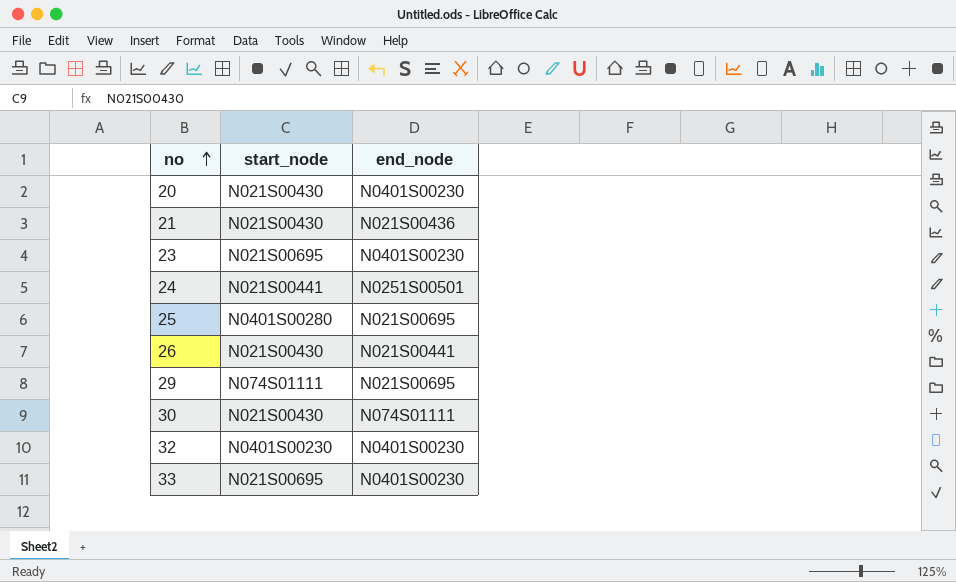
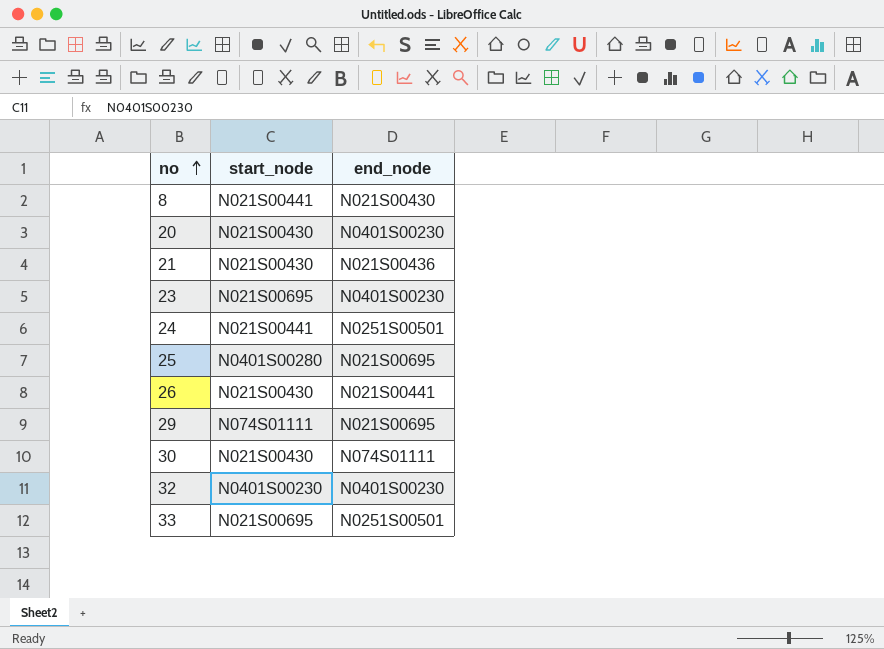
row 8: none -> N021S00441 | N021S00430
33 | end_node: N0401S00230 -> N0251S00501

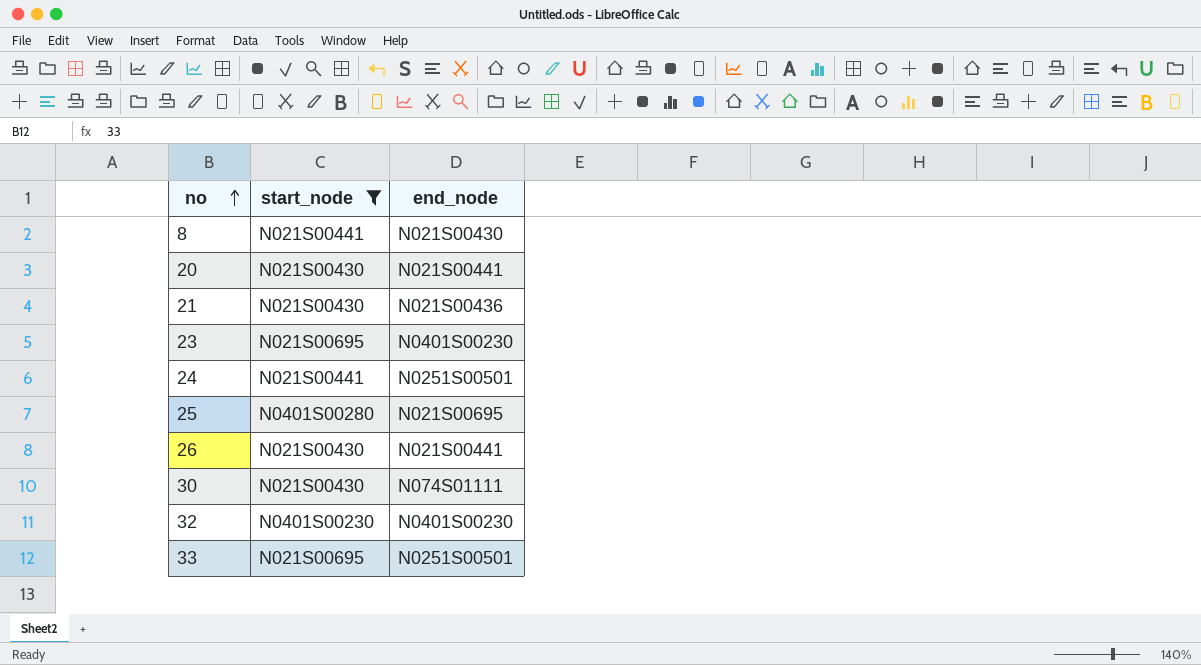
filter: none -> start_node != N074S01111
20 | end_node: N0401S00230 -> N021S00441

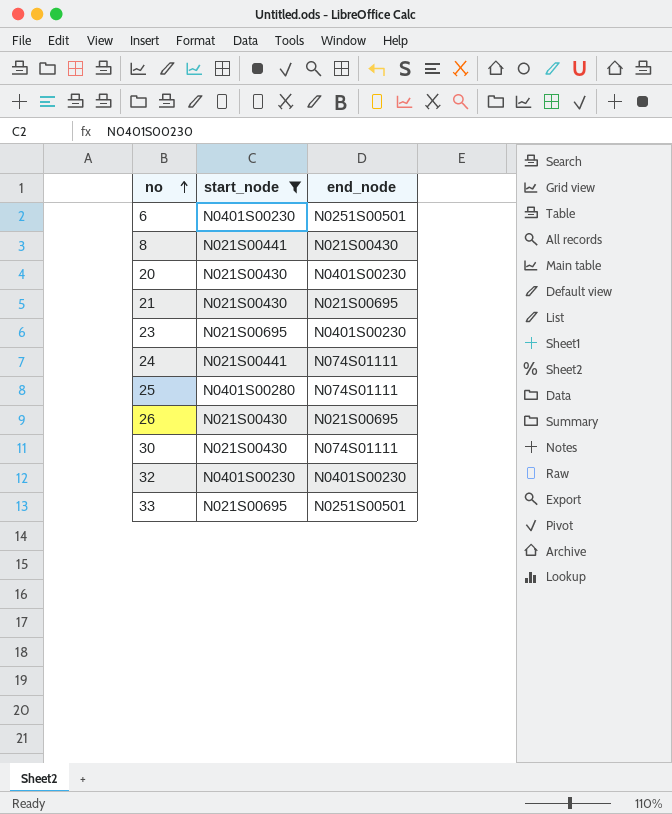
row 6: none -> N0401S00230 | N0251S00501
20 | end_node: N021S00441 -> N0401S00230
21 | end_node: N021S00436 -> N021S00695
24 | end_node: N0251S00501 -> N074S01111
25 | end_node: N021S00695 -> N074S01111
26 | end_node: N021S00441 -> N021S00695

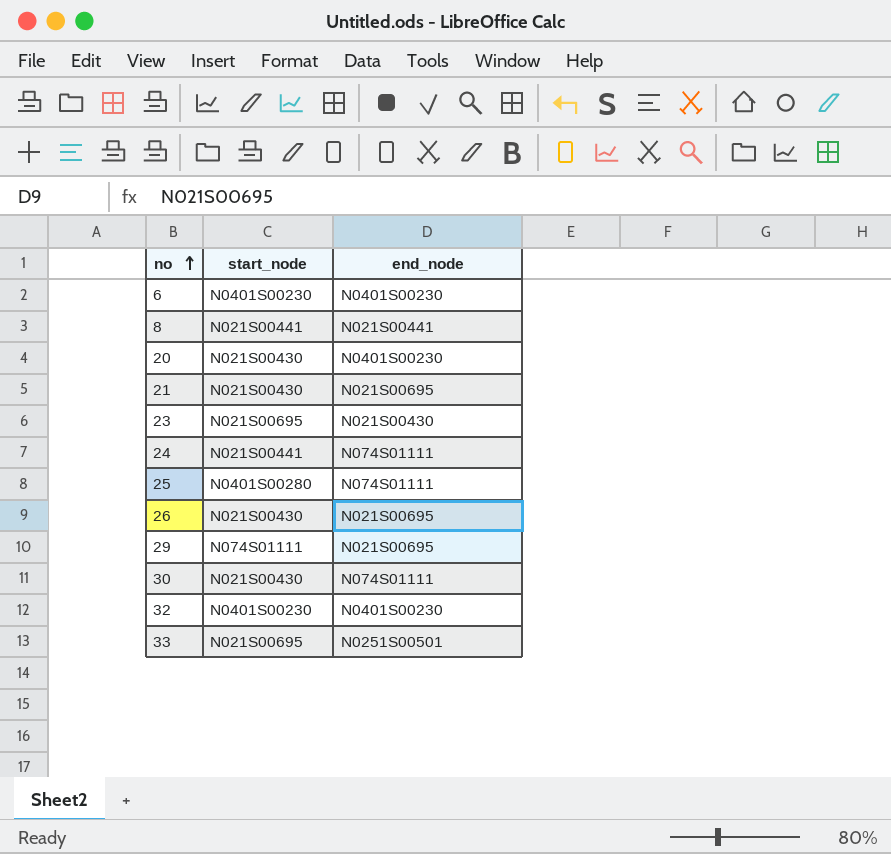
filter: start_node != N074S01111 -> none
6 | end_node: N0251S00501 -> N0401S00230
8 | end_node: N021S00430 -> N021S00441
23 | end_node: N0401S00230 -> N021S00430

